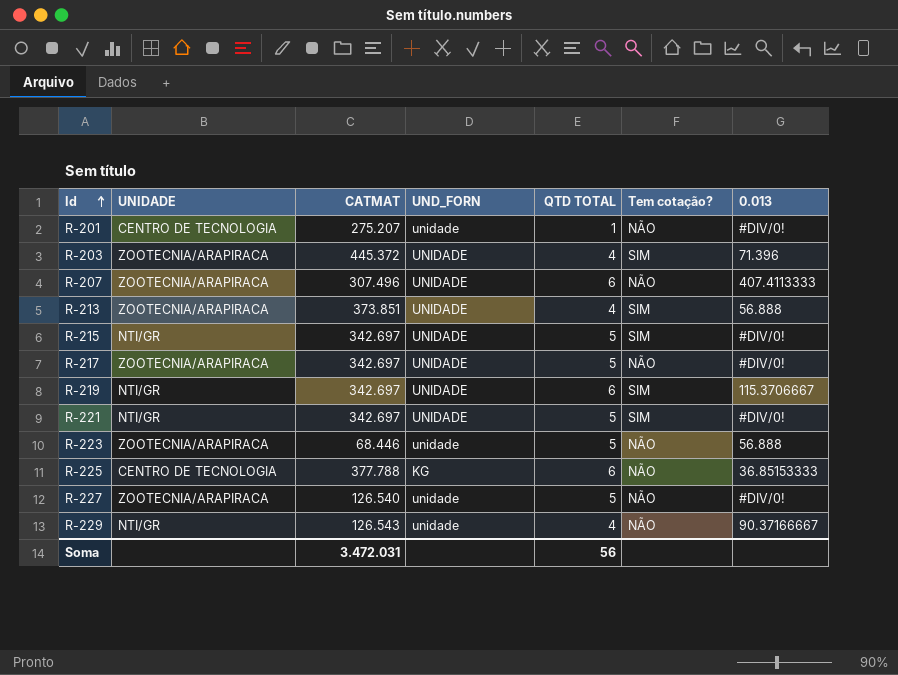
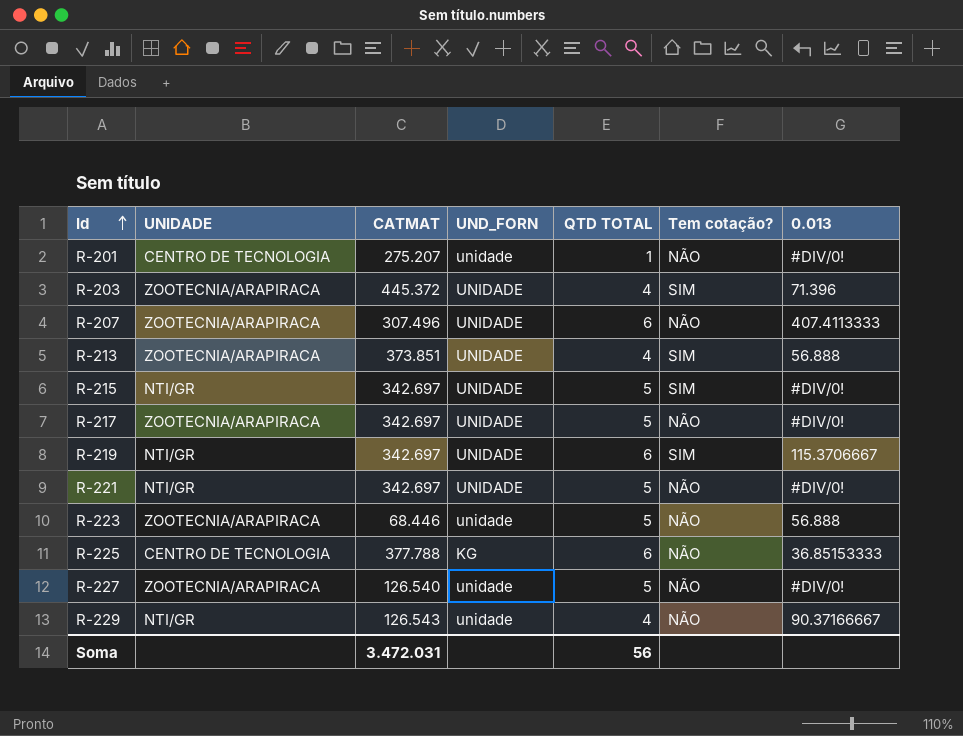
R-221 | Tem cotação?: SIM -> NÃO

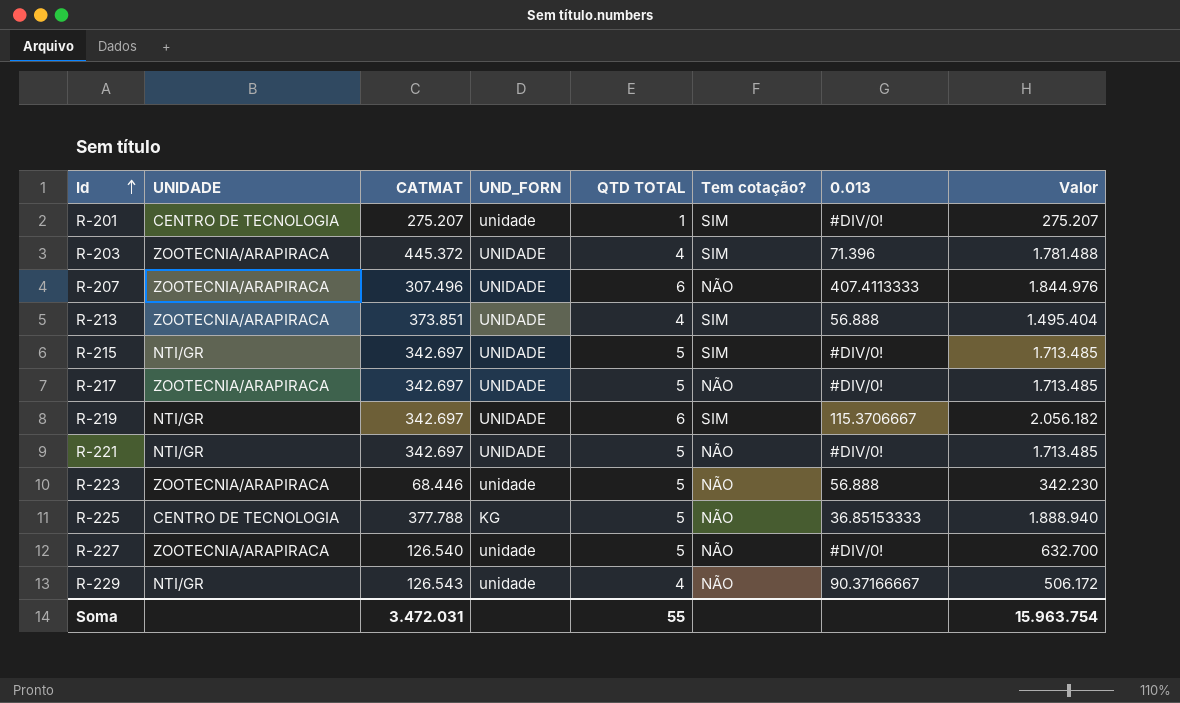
column Valor | formula: none -> [CATMAT] * [QTD TOTAL]
R-201 | Tem cotação?: NÃO -> SIM
R-225 | QTD TOTAL: 6 -> 5
Soma | QTD TOTAL: 56 -> 55

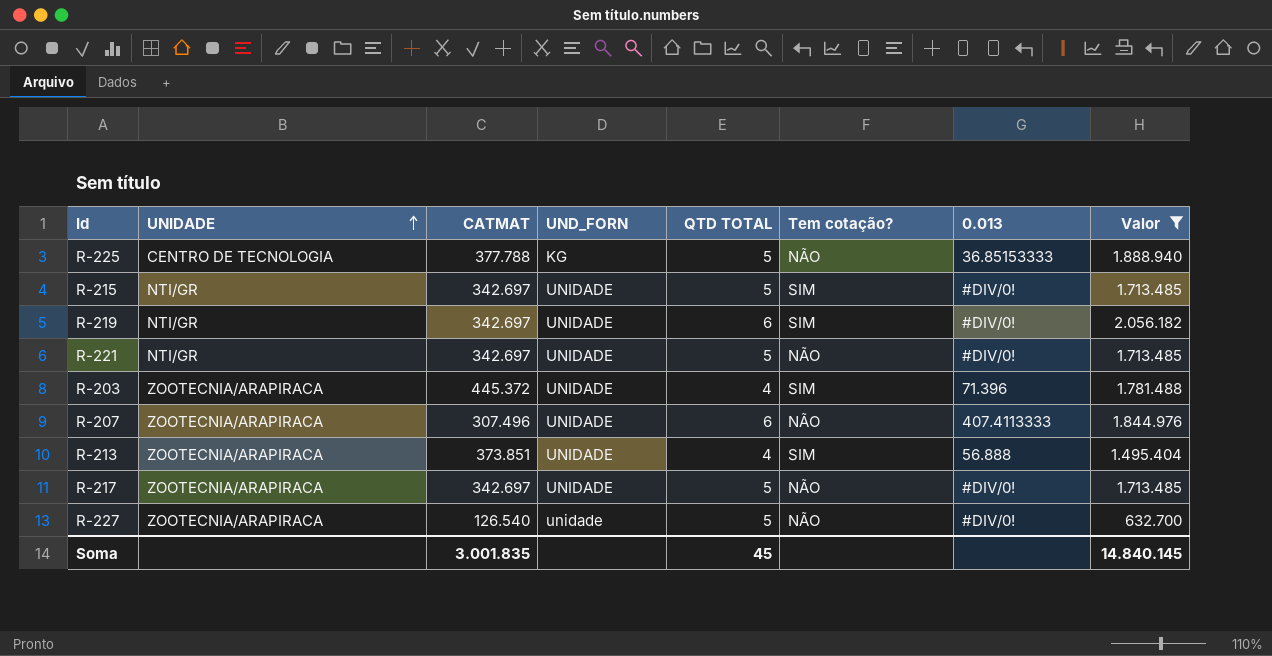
filter: none -> Valor >= 632.700
row order: Id ascending -> UNIDADE ascending
R-219 | 0.013: 115.3706667 -> #DIV/0!
Soma | CATMAT: 3.472.031 -> 3.001.835
Soma | QTD TOTAL: 55 -> 45
Soma | Valor: 15.963.754 -> 14.840.145

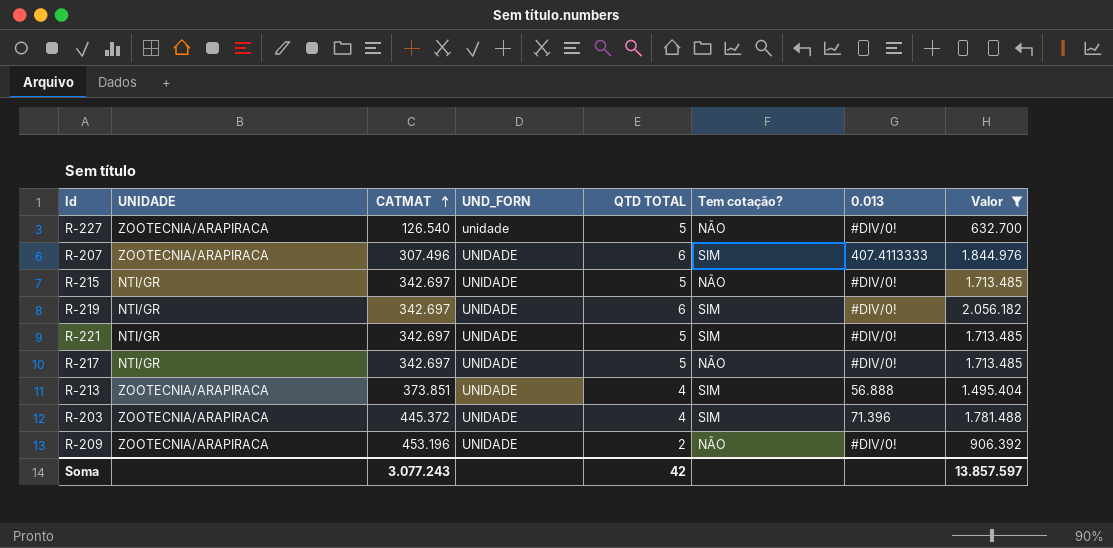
row order: UNIDADE ascending -> CATMAT ascending
row R-225: CENTRO DE TECNOLOGIA | 377.788 | KG | 5 | NÃO | 36.85153333 | 1.888.940 -> none
R-207 | Tem cotação?: NÃO -> SIM
R-215 | Tem cotação?: SIM -> NÃO
R-221 | Tem cotação?: NÃO -> SIM
R-217 | UNIDADE: ZOOTECNIA/ARAPIRACA -> NTI/GR
row R-209: none -> ZOOTECNIA/ARAPIRACA | 453.196 | UNIDADE | 2 | NÃO | #DIV/0! | 906.392
Soma | CATMAT: 3.001.835 -> 3.077.243
Soma | QTD TOTAL: 45 -> 42
Soma | Valor: 14.840.145 -> 13.857.597

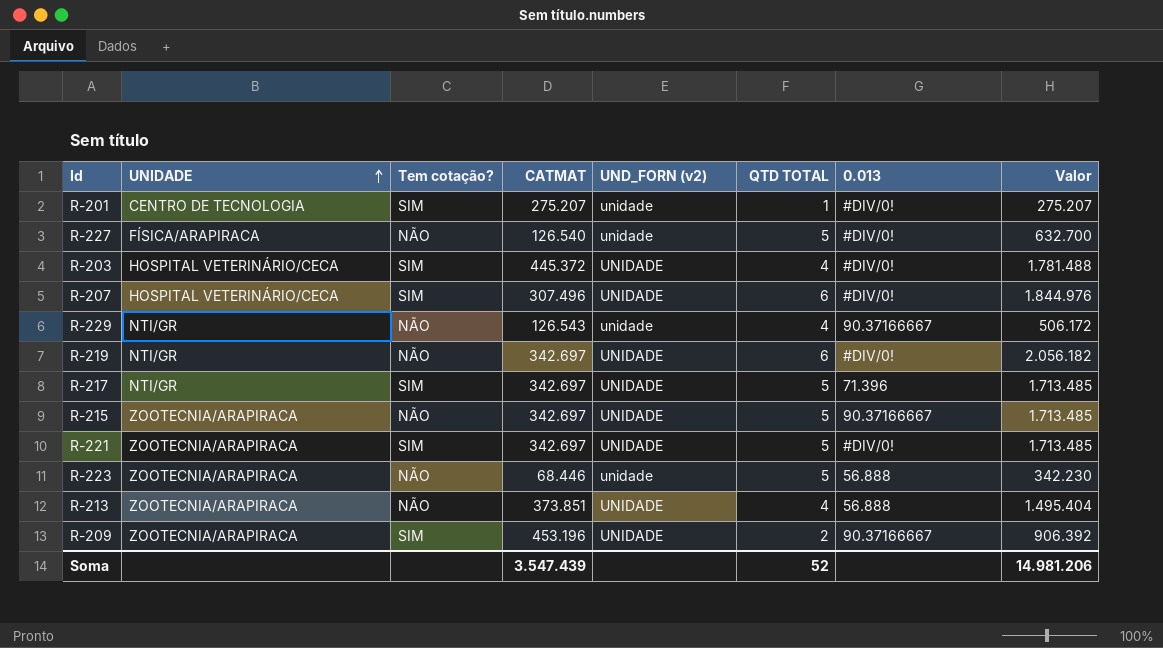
filter: Valor >= 632.700 -> none
row order: CATMAT ascending -> UNIDADE ascending
column Tem cotação? | position: 6 -> 3
column name: UND_FORN -> UND_FORN (v2)
R-227 | UNIDADE: ZOOTECNIA/ARAPIRACA -> FÍSICA/ARAPIRACA
R-203 | UNIDADE: ZOOTECNIA/ARAPIRACA -> HOSPITAL VETERINÁRIO/CECA
R-203 | 0.013: 71.396 -> #DIV/0!
R-207 | UNIDADE: ZOOTECNIA/ARAPIRACA -> HOSPITAL VETERINÁRIO/CECA
R-207 | 0.013: 407.4113333 -> #DIV/0!
R-219 | Tem cotação?: SIM -> NÃO
R-217 | Tem cotação?: NÃO -> SIM
R-217 | 0.013: #DIV/0! -> 71.396
R-215 | UNIDADE: NTI/GR -> ZOOTECNIA/ARAPIRACA
R-215 | 0.013: #DIV/0! -> 90.37166667
R-221 | UNIDADE: NTI/GR -> ZOOTECNIA/ARAPIRACA
R-213 | Tem cotação?: SIM -> NÃO
R-209 | Tem cotação?: NÃO -> SIM
R-209 | 0.013: #DIV/0! -> 90.37166667
Soma | CATMAT: 3.077.243 -> 3.547.439
Soma | QTD TOTAL: 42 -> 52
Soma | Valor: 13.857.597 -> 14.981.206

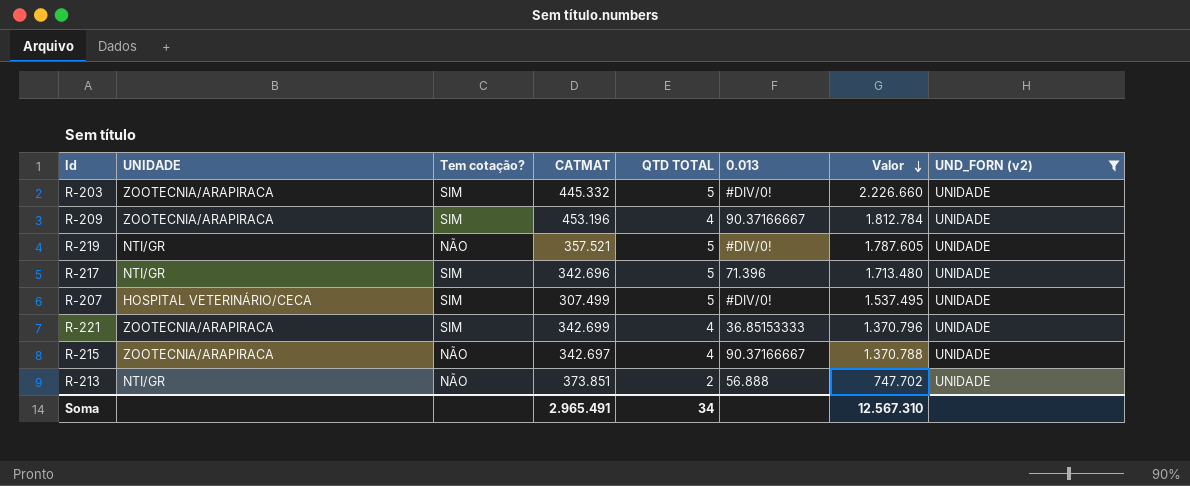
filter: none -> UND_FORN (v2) = UNIDADE
row order: UNIDADE ascending -> Valor descending
column UND_FORN (v2) | position: 5 -> 8
R-203 | UNIDADE: HOSPITAL VETERINÁRIO/CECA -> ZOOTECNIA/ARAPIRACA
R-203 | CATMAT: 445.372 -> 445.332
R-203 | QTD TOTAL: 4 -> 5
R-203 | Valor: 1.781.488 -> 2.226.660
R-209 | QTD TOTAL: 2 -> 4
R-209 | Valor: 906.392 -> 1.812.784
R-219 | CATMAT: 342.697 -> 357.521
R-219 | QTD TOTAL: 6 -> 5
R-219 | Valor: 2.056.182 -> 1.787.605
R-217 | CATMAT: 342.697 -> 342.696
R-217 | Valor: 1.713.485 -> 1.713.480
R-207 | CATMAT: 307.496 -> 307.499
R-207 | QTD TOTAL: 6 -> 5
R-207 | Valor: 1.844.976 -> 1.537.495
R-221 | CATMAT: 342.697 -> 342.699
R-221 | QTD TOTAL: 5 -> 4
R-221 | 0.013: #DIV/0! -> 36.85153333
R-221 | Valor: 1.713.485 -> 1.370.796
R-215 | QTD TOTAL: 5 -> 4
R-215 | Valor: 1.713.485 -> 1.370.788
R-213 | UNIDADE: ZOOTECNIA/ARAPIRACA -> NTI/GR
R-213 | QTD TOTAL: 4 -> 2
R-213 | Valor: 1.495.404 -> 747.702
Soma | CATMAT: 3.547.439 -> 2.965.491
Soma | QTD TOTAL: 52 -> 34
Soma | Valor: 14.981.206 -> 12.567.310

